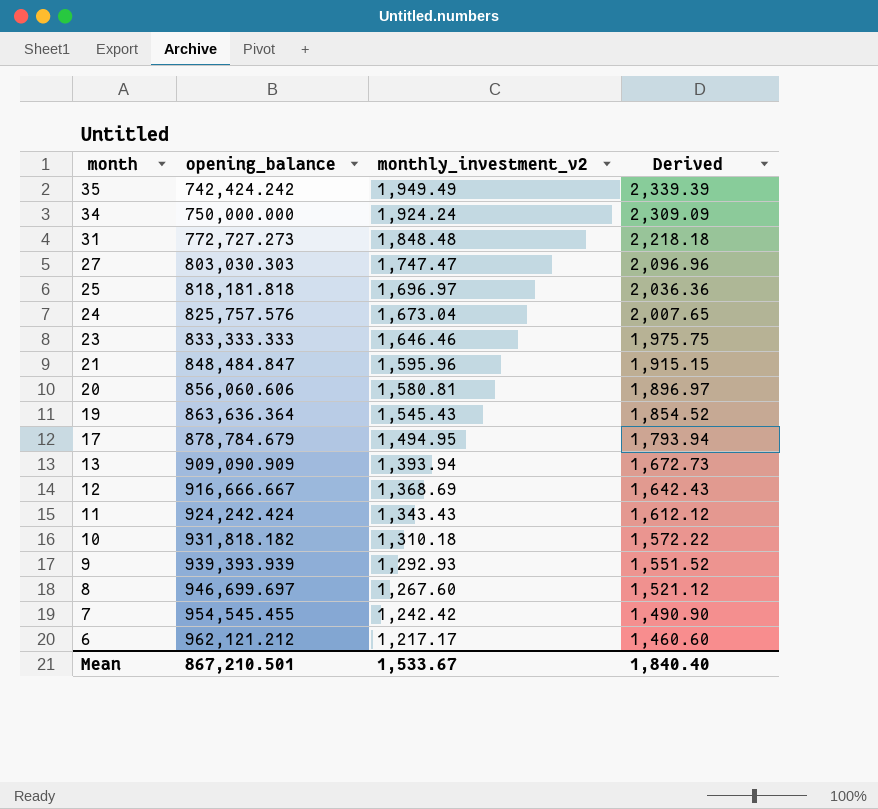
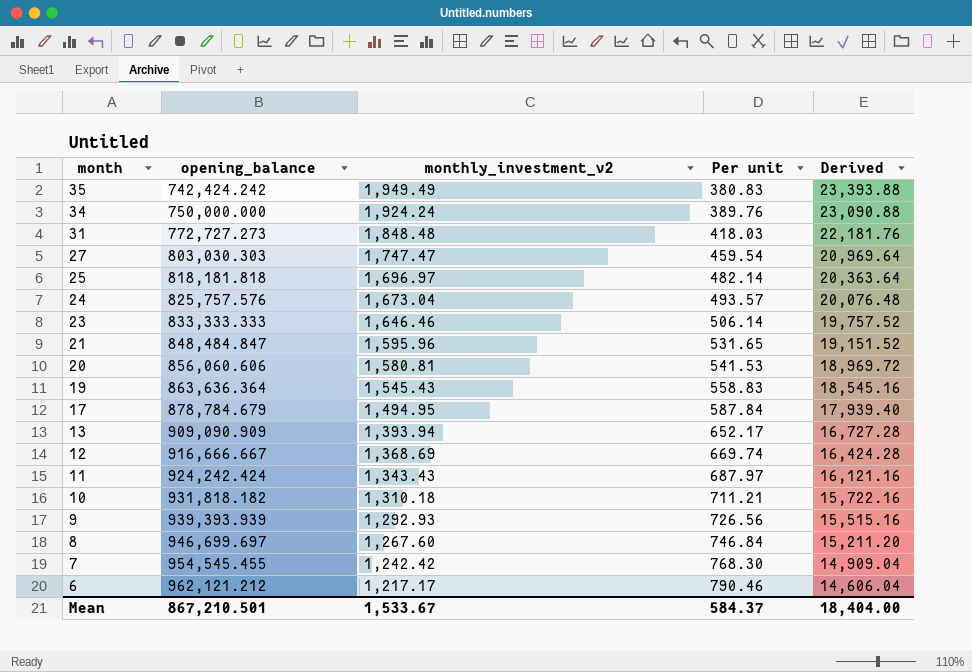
column Per unit | formula: none -> [opening_balance] / [monthly_investment_v2]
column Derived | formula: [monthly_investment_v2] * 1.2 -> [monthly_investment_v2] * 12
Mean | Derived: 1,840.40 -> 18,404.00

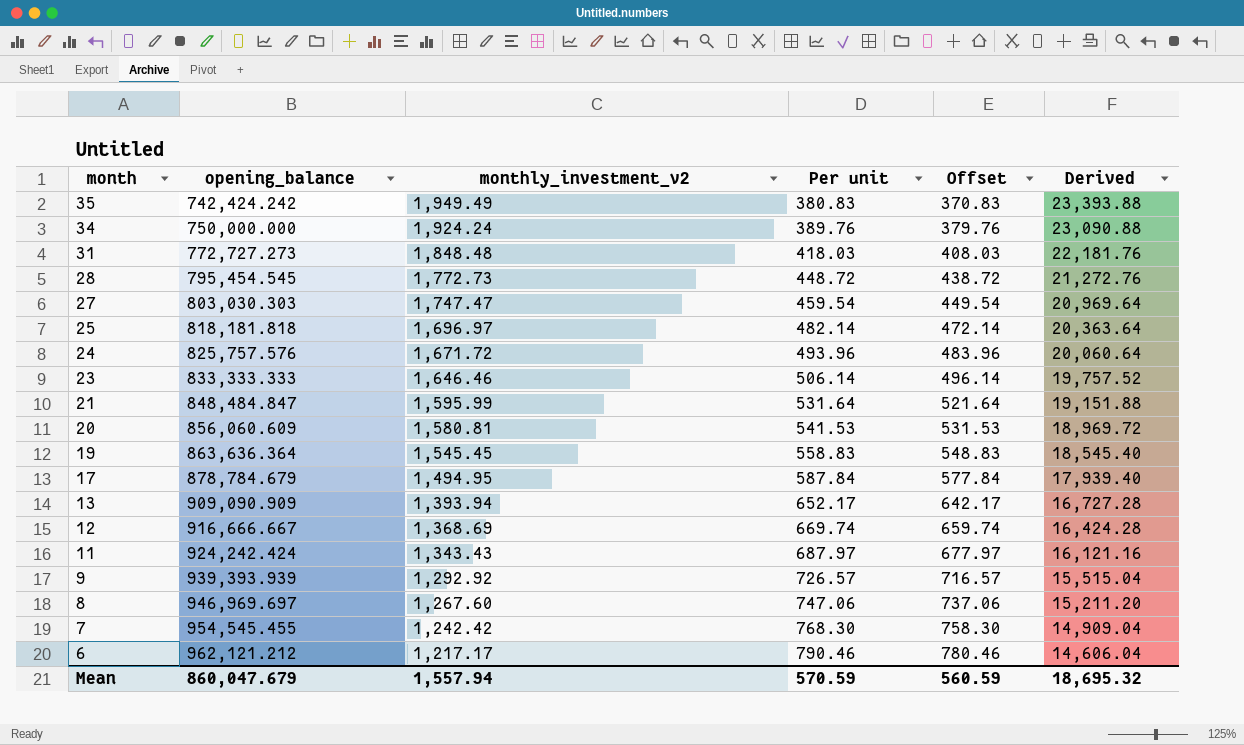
column Offset | formula: none -> [Per unit] - 10
row 10: 931,818.182 | 1,310.18 | 711.21 | 15,722.16 -> none
row 28: none -> 795,454.545 | 1,772.73 | 448.72 | 438.72 | 21,272.76
24 | monthly_investment_v2: 1,673.04 -> 1,671.72
24 | Per unit: 493.57 -> 493.96
24 | Derived: 20,076.48 -> 20,060.64
21 | monthly_investment_v2: 1,595.96 -> 1,595.99
21 | Per unit: 531.65 -> 531.64
21 | Derived: 19,151.52 -> 19,151.88
20 | opening_balance: 856,060.606 -> 856,060.609
19 | monthly_investment_v2: 1,545.43 -> 1,545.45
19 | Derived: 18,545.16 -> 18,545.40
9 | monthly_investment_v2: 1,292.93 -> 1,292.92
9 | Per unit: 726.56 -> 726.57
9 | Derived: 15,515.16 -> 15,515.04
8 | opening_balance: 946,699.697 -> 946,969.697
8 | Per unit: 746.84 -> 747.06
Mean | opening_balance: 867,210.501 -> 860,047.679
Mean | monthly_investment_v2: 1,533.67 -> 1,557.94
Mean | Per unit: 584.37 -> 570.59
Mean | Derived: 18,404.00 -> 18,695.32

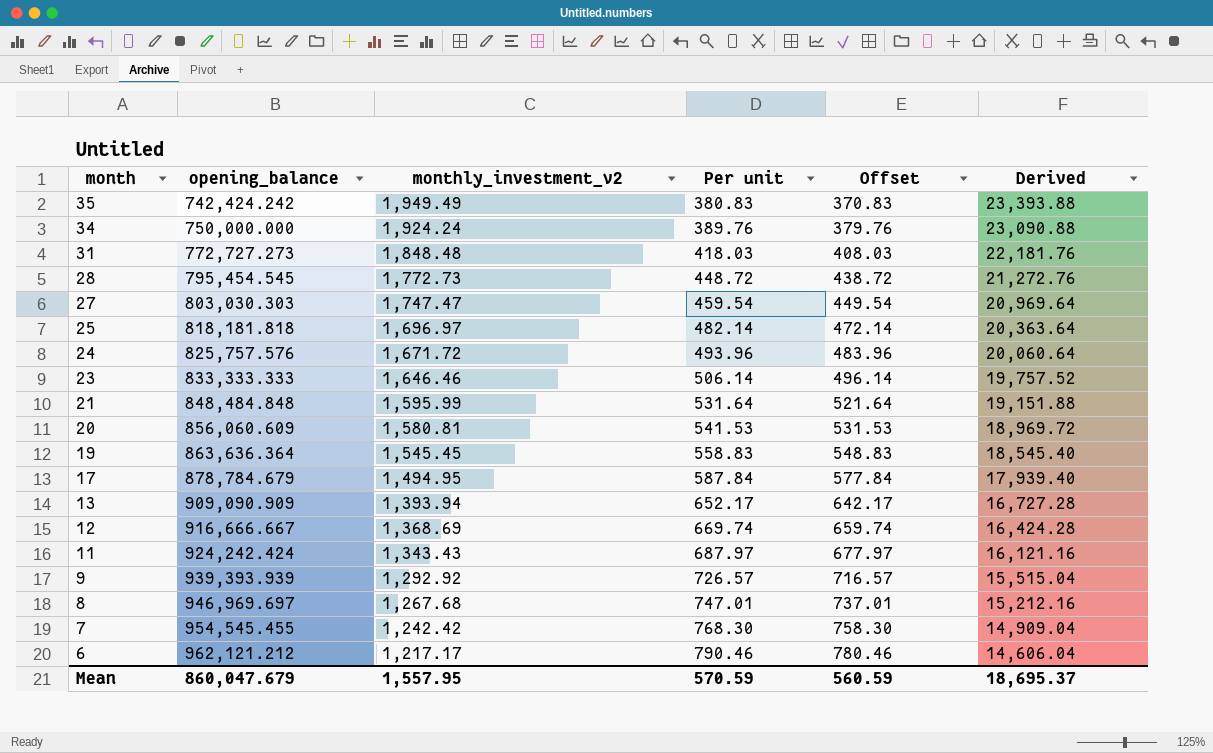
21 | opening_balance: 848,484.847 -> 848,484.848
8 | monthly_investment_v2: 1,267.60 -> 1,267.68
8 | Per unit: 747.06 -> 747.01
8 | Offset: 737.06 -> 737.01
8 | Derived: 15,211.20 -> 15,212.16
Mean | monthly_investment_v2: 1,557.94 -> 1,557.95
Mean | Derived: 18,695.32 -> 18,695.37

